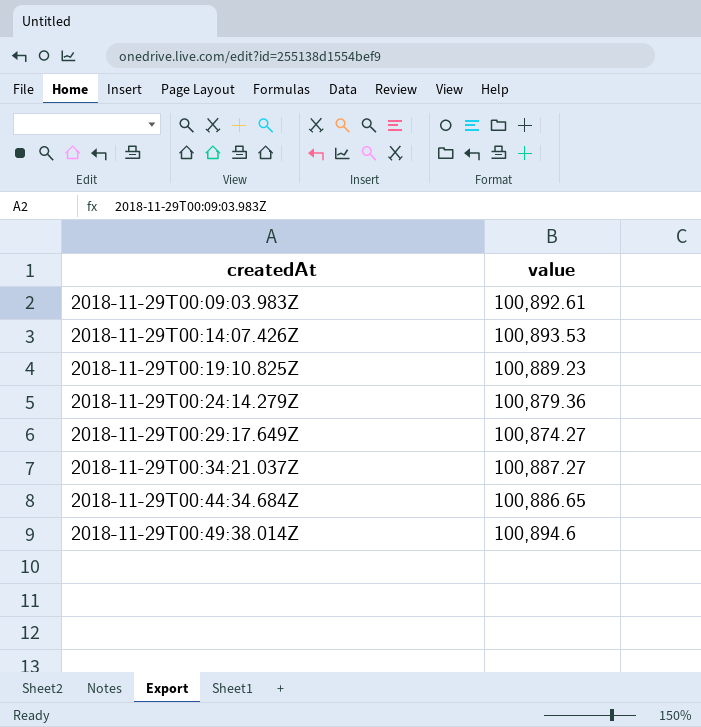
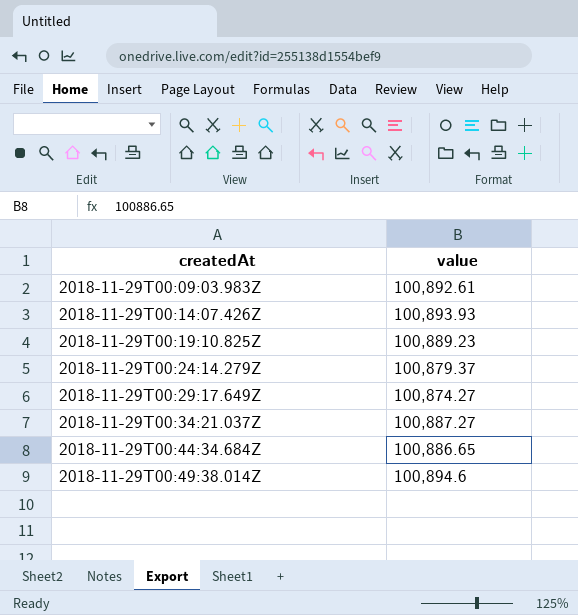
2018-11-29T00:14:07.426Z | value: 100,893.53 -> 100,893.93
2018-11-29T00:24:14.279Z | value: 100,879.36 -> 100,879.37

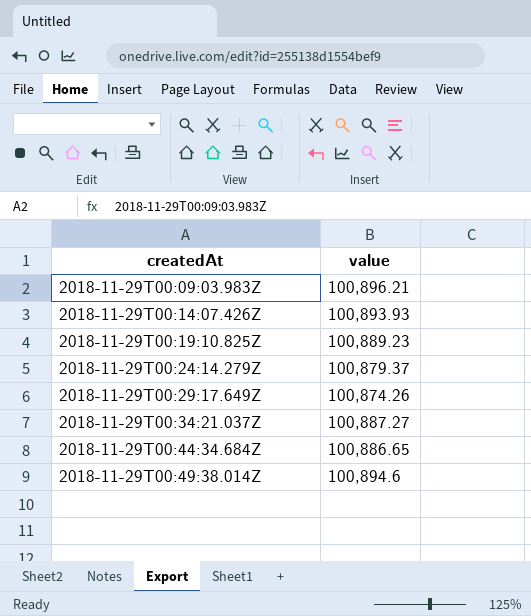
2018-11-29T00:09:03.983Z | value: 100,892.61 -> 100,896.21
2018-11-29T00:29:17.649Z | value: 100,874.27 -> 100,874.26

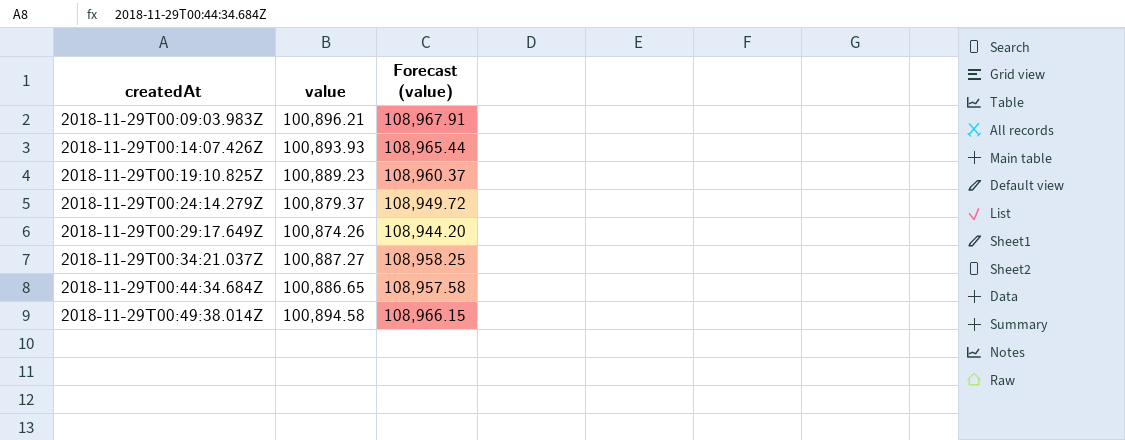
column Forecast (value) | formula: none -> [value] * 1.08
2018-11-29T00:49:38.014Z | value: 100,894.6 -> 100,894.58

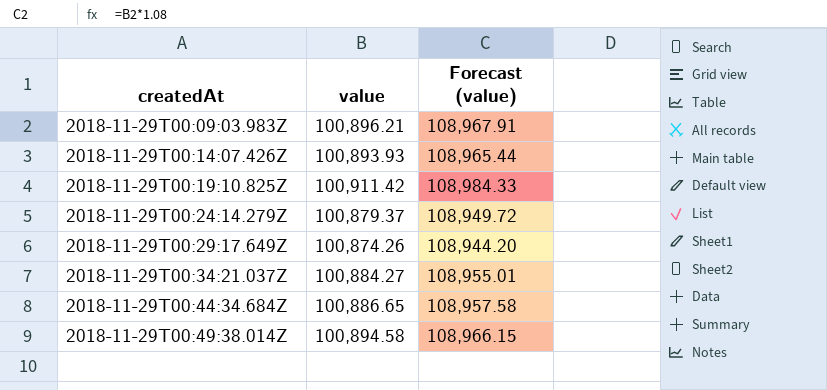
2018-11-29T00:19:10.825Z | value: 100,889.23 -> 100,911.42
2018-11-29T00:19:10.825Z | Forecast (value): 108,960.37 -> 108,984.33
2018-11-29T00:34:21.037Z | value: 100,887.27 -> 100,884.27
2018-11-29T00:34:21.037Z | Forecast (value): 108,958.25 -> 108,955.01

